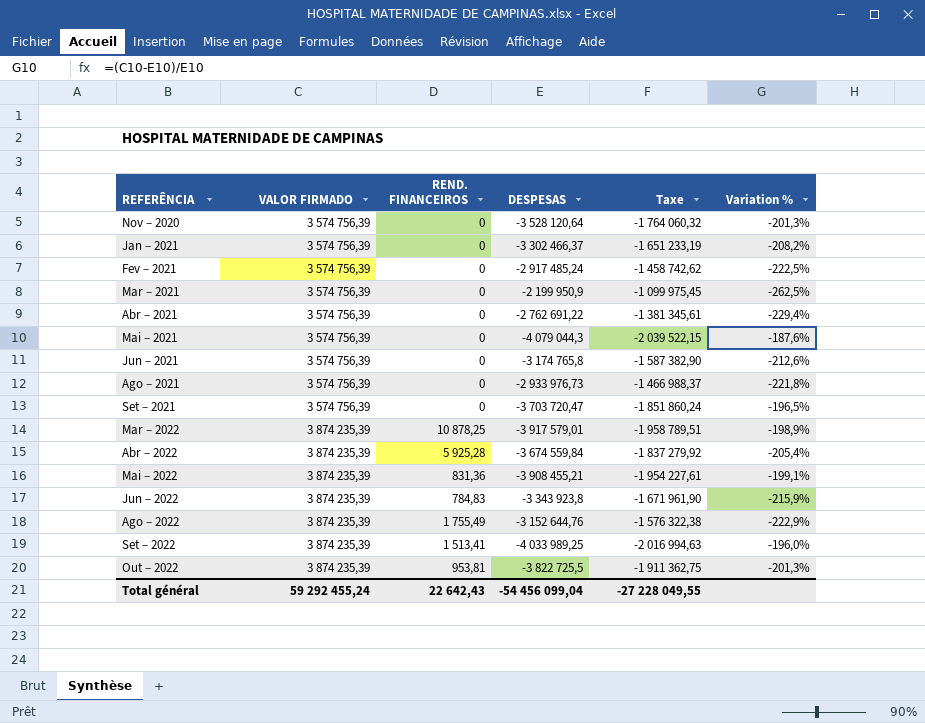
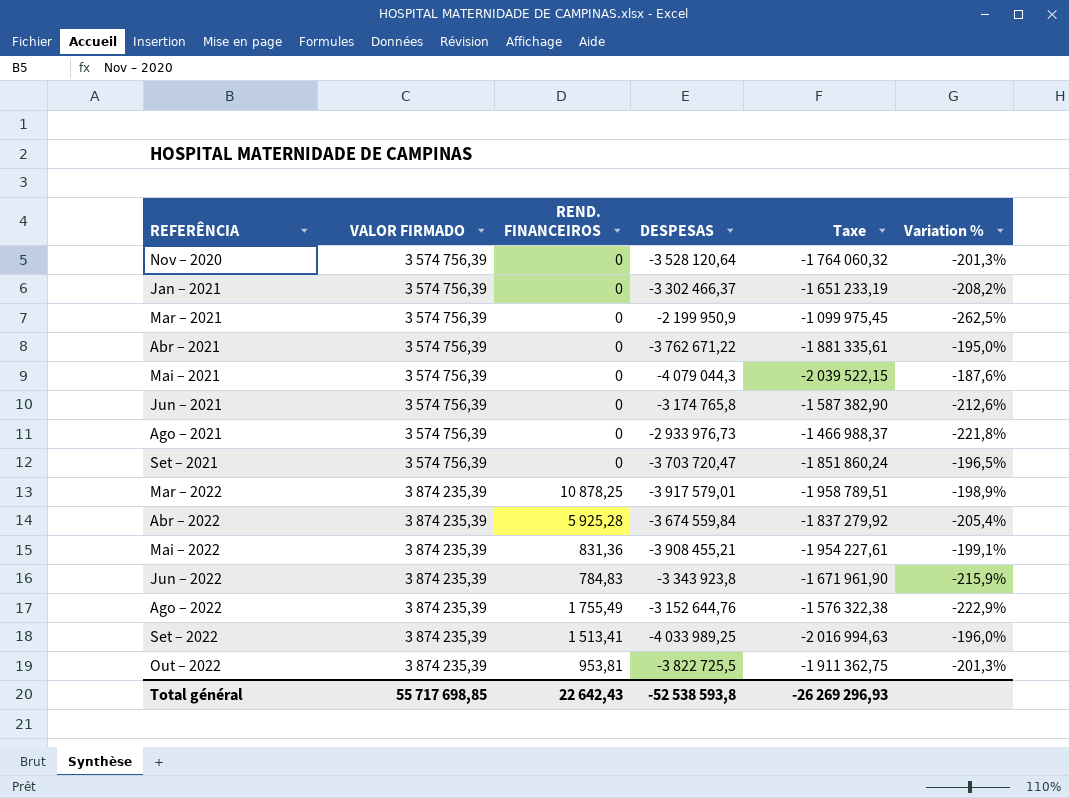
row Fev – 2021: 3 574 756,39 | 0 | -2 917 485,24 | -1 458 742,62 | -222,5% -> none
Abr – 2021 | DESPESAS: -2 762 691,22 -> -3 762 671,22
Abr – 2021 | Taxe: -1 381 345,61 -> -1 881 335,61
Abr – 2021 | Variation %: -229,4% -> -195,0%
Total général | VALOR FIRMADO: 59 292 455,24 -> 55 717 698,85
Total général | DESPESAS: -54 456 099,04 -> -52 538 593,8
Total général | Taxe: -27 228 049,55 -> -26 269 296,93

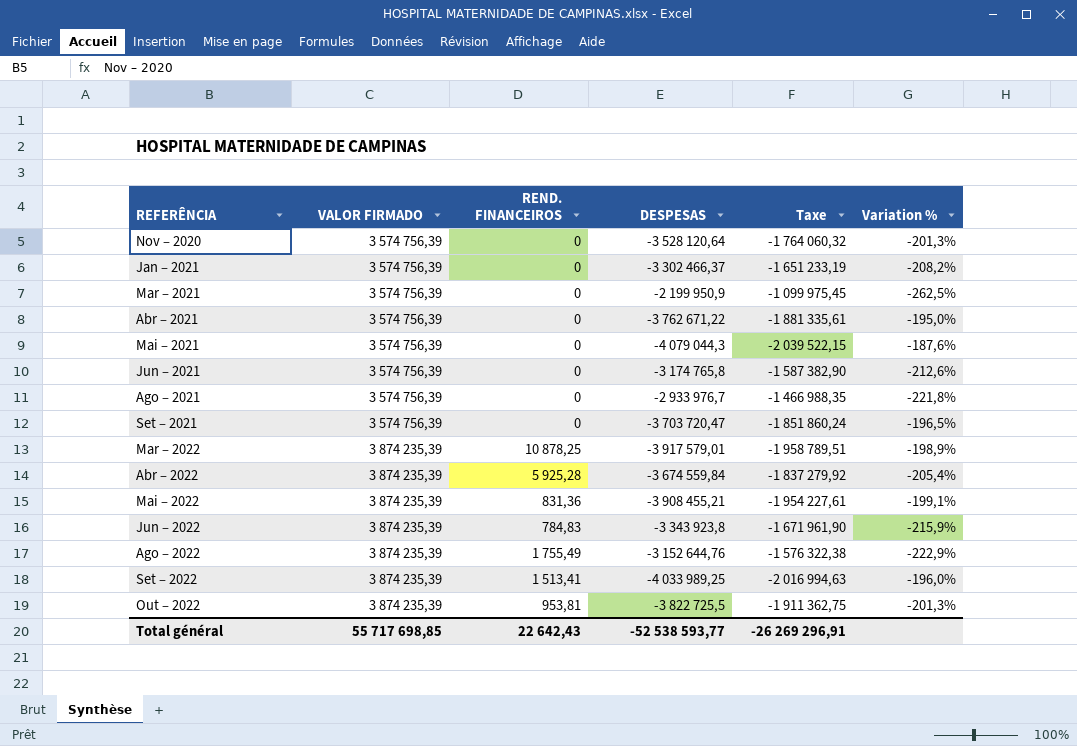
Ago – 2021 | DESPESAS: -2 933 976,73 -> -2 933 976,7
Ago – 2021 | Taxe: -1 466 988,37 -> -1 466 988,35
Total général | DESPESAS: -52 538 593,8 -> -52 538 593,77
Total général | Taxe: -26 269 296,93 -> -26 269 296,91

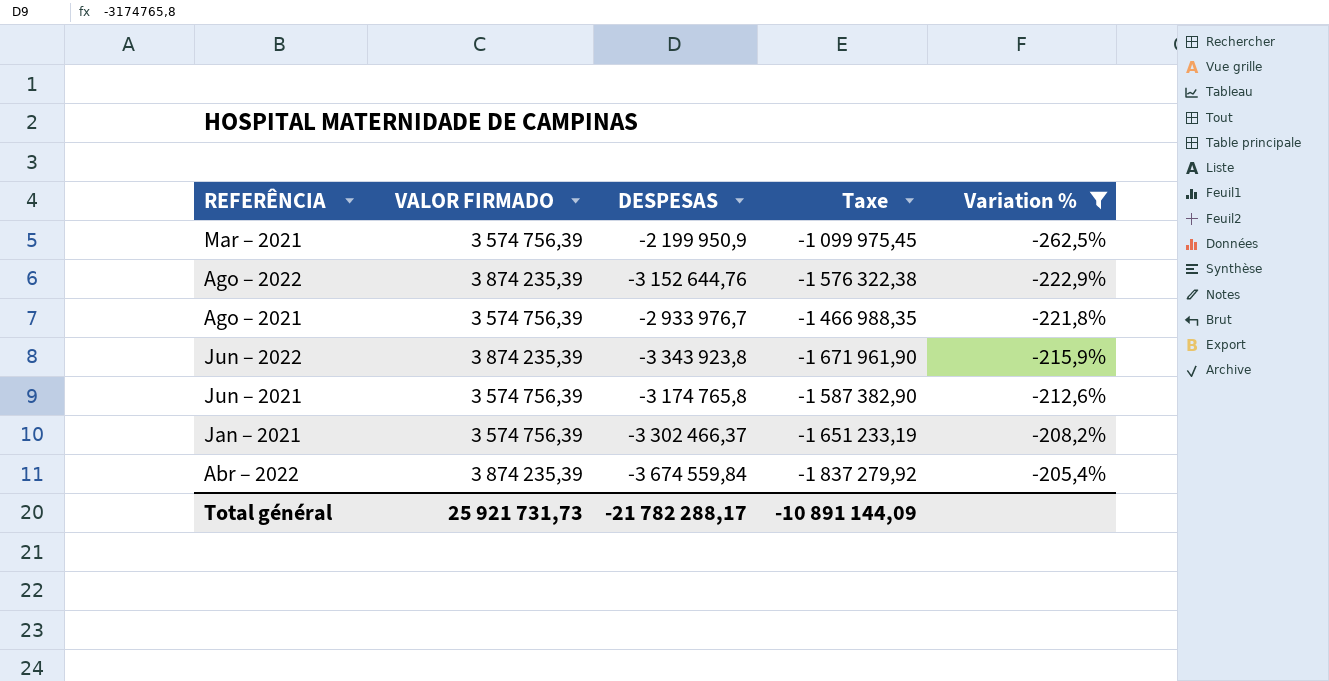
filter: none -> Variation % <= -205,4%
row order: REFERÊNCIA ascending -> Variation % ascending
column REND. FINANCEIROS | position: 3 -> none
Total général | VALOR FIRMADO: 55 717 698,85 -> 25 921 731,73
Total général | DESPESAS: -52 538 593,77 -> -21 782 288,17
Total général | Taxe: -26 269 296,91 -> -10 891 144,09

